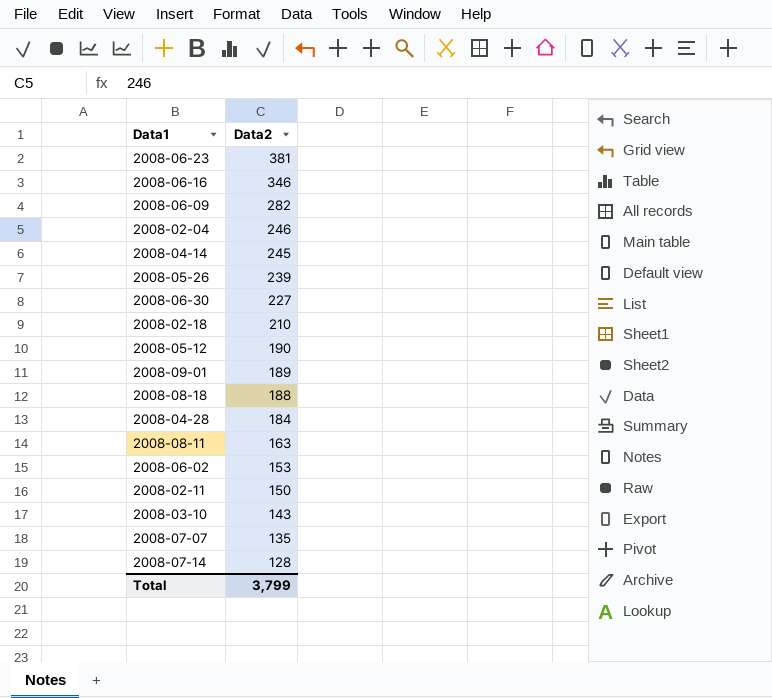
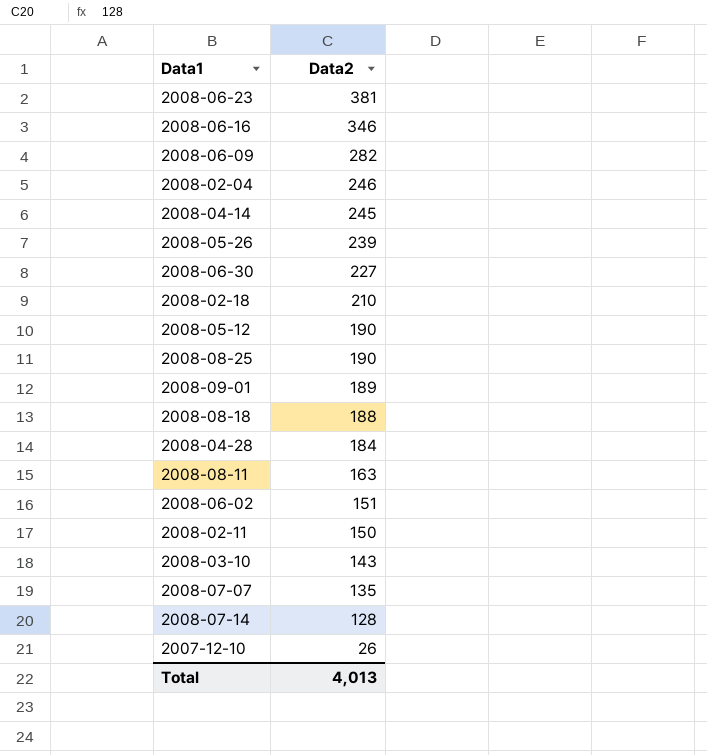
row 2008-08-25: none -> 190
2008-06-02 | Data2: 153 -> 151
row 2007-12-10: none -> 26
Total | Data2: 3,799 -> 4,013

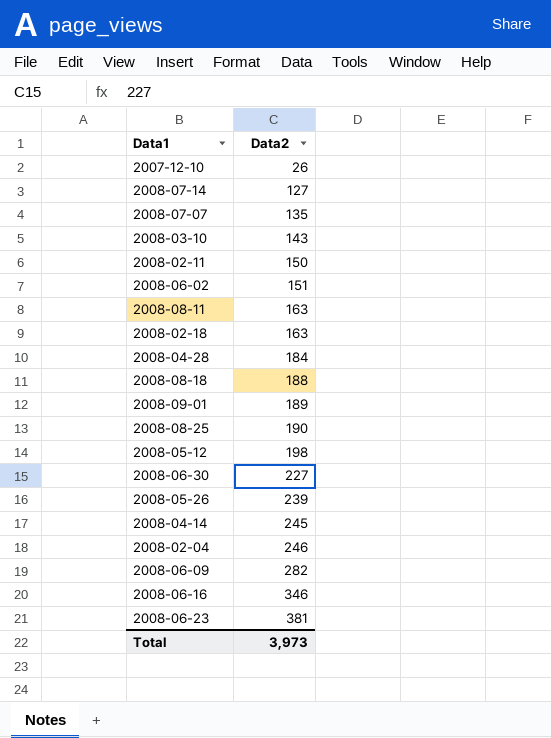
row order: Data2 descending -> Data2 ascending
2008-07-14 | Data2: 128 -> 127
2008-02-18 | Data2: 210 -> 163
2008-05-12 | Data2: 190 -> 198
Total | Data2: 4,013 -> 3,973

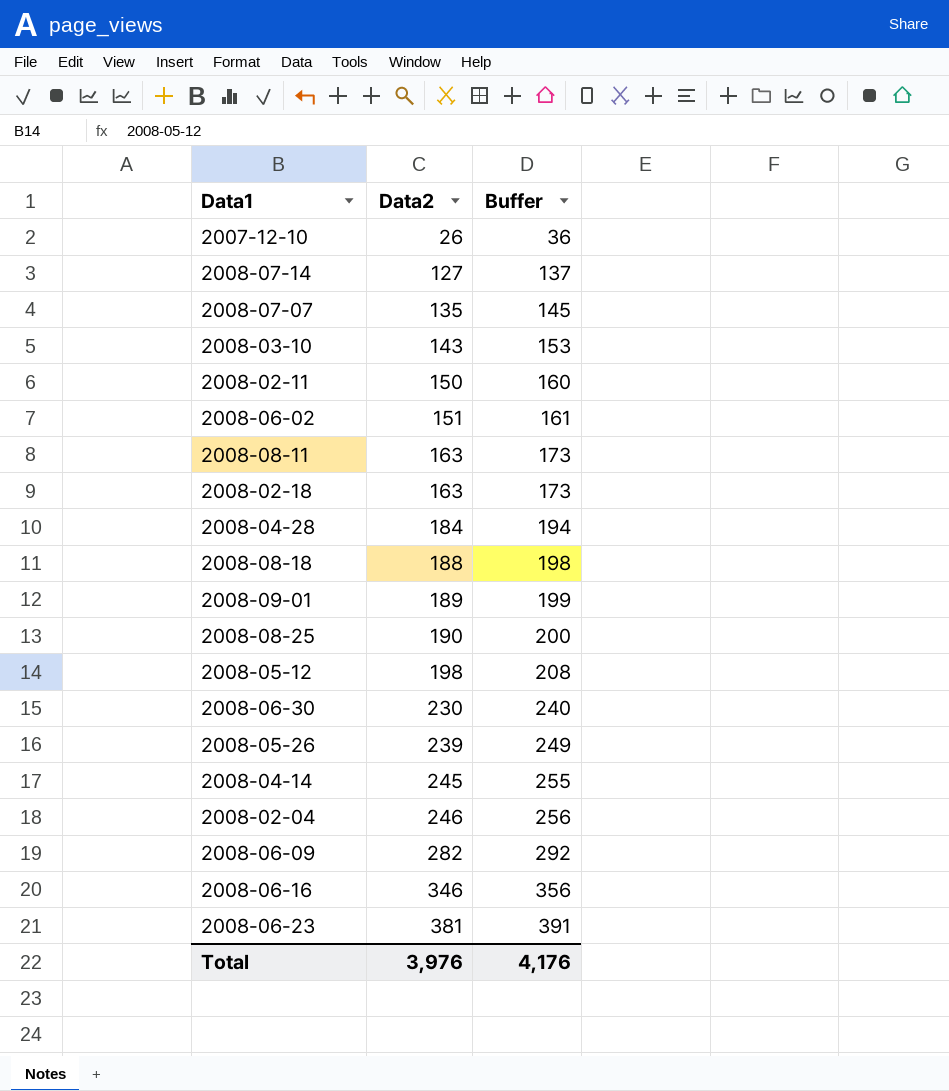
column Buffer | formula: none -> [Data2] + 10
2008-06-30 | Data2: 227 -> 230
Total | Data2: 3,973 -> 3,976

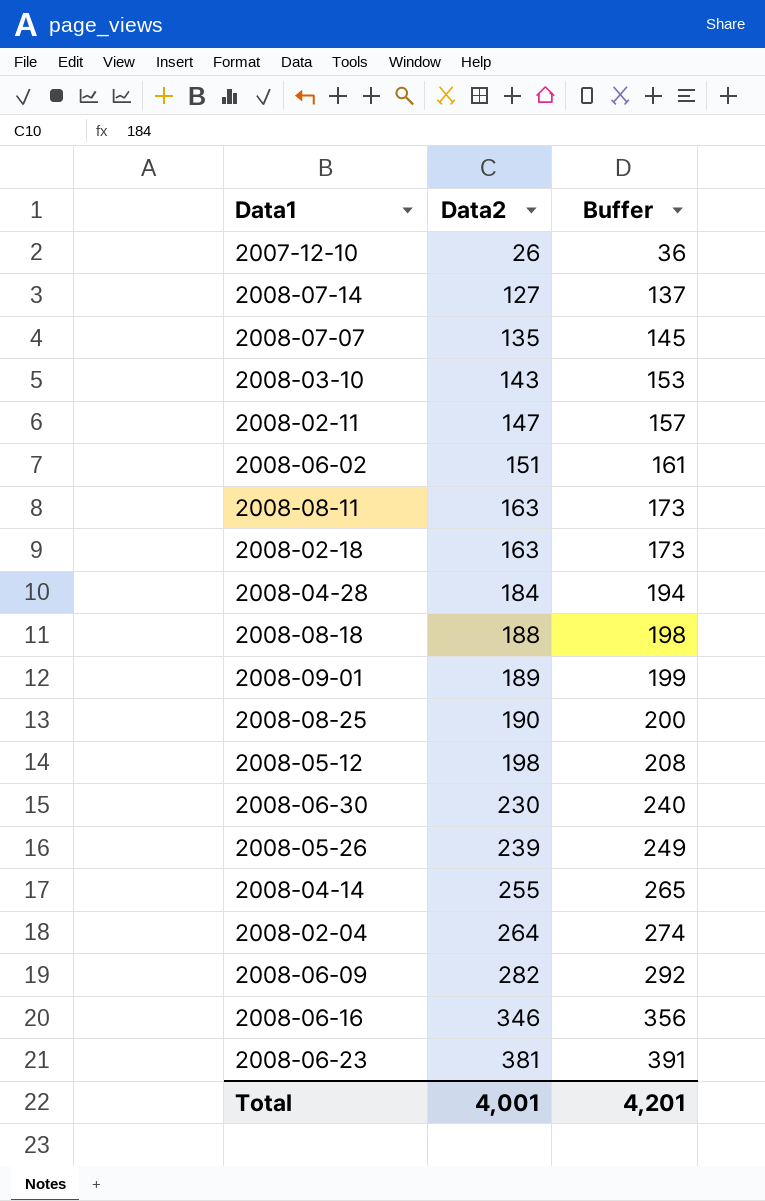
2008-02-11 | Data2: 150 -> 147
2008-02-11 | Buffer: 160 -> 157
2008-04-14 | Data2: 245 -> 255
2008-04-14 | Buffer: 255 -> 265
2008-02-04 | Data2: 246 -> 264
2008-02-04 | Buffer: 256 -> 274
Total | Data2: 3,976 -> 4,001
Total | Buffer: 4,176 -> 4,201

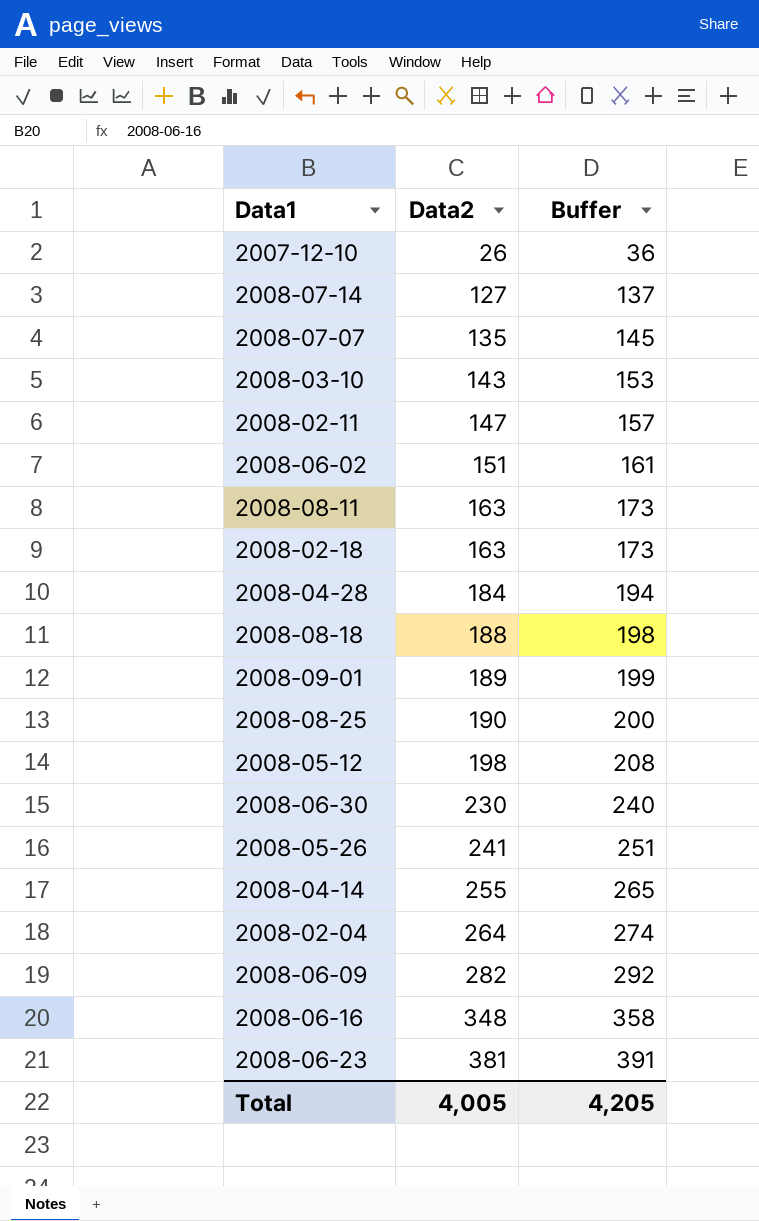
2008-05-26 | Data2: 239 -> 241
2008-05-26 | Buffer: 249 -> 251
2008-06-16 | Data2: 346 -> 348
2008-06-16 | Buffer: 356 -> 358
Total | Data2: 4,001 -> 4,005
Total | Buffer: 4,201 -> 4,205

